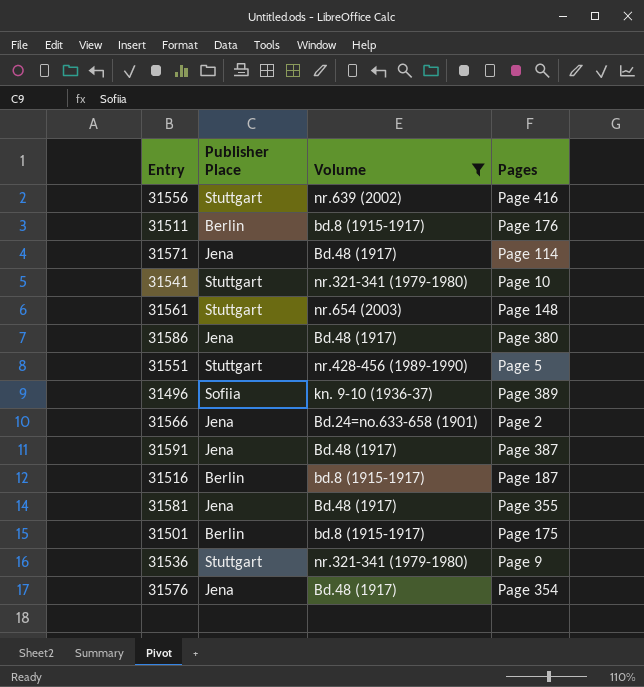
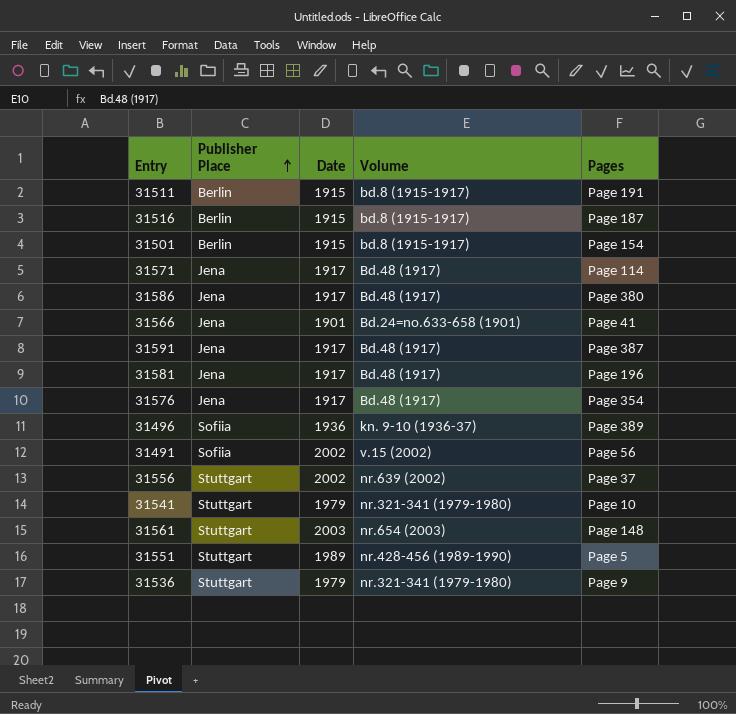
filter: Volume != v.15 (2002) -> none
row order: none -> Publisher Place ascending
column Date | position: none -> 3
31511 | Pages: Page 176 -> Page 191
31501 | Pages: Page 175 -> Page 154
31566 | Pages: Page 2 -> Page 41
31581 | Pages: Page 355 -> Page 196
31556 | Pages: Page 416 -> Page 37

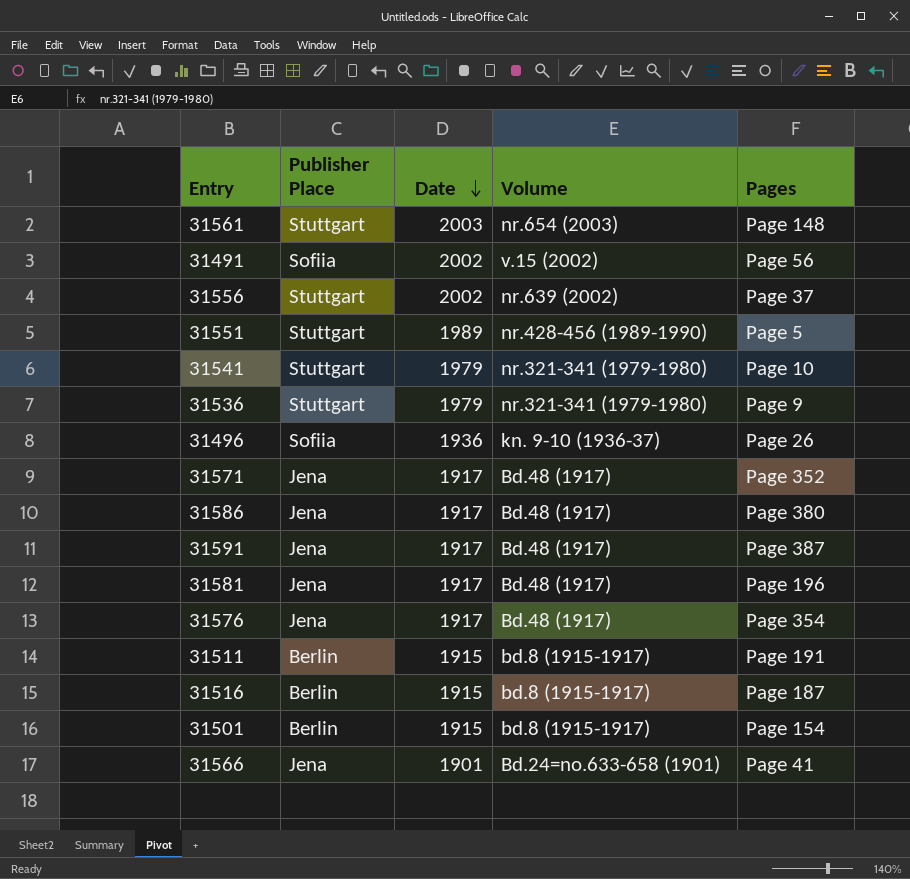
row order: Publisher Place ascending -> Date descending
31496 | Pages: Page 389 -> Page 26
31571 | Pages: Page 114 -> Page 352

